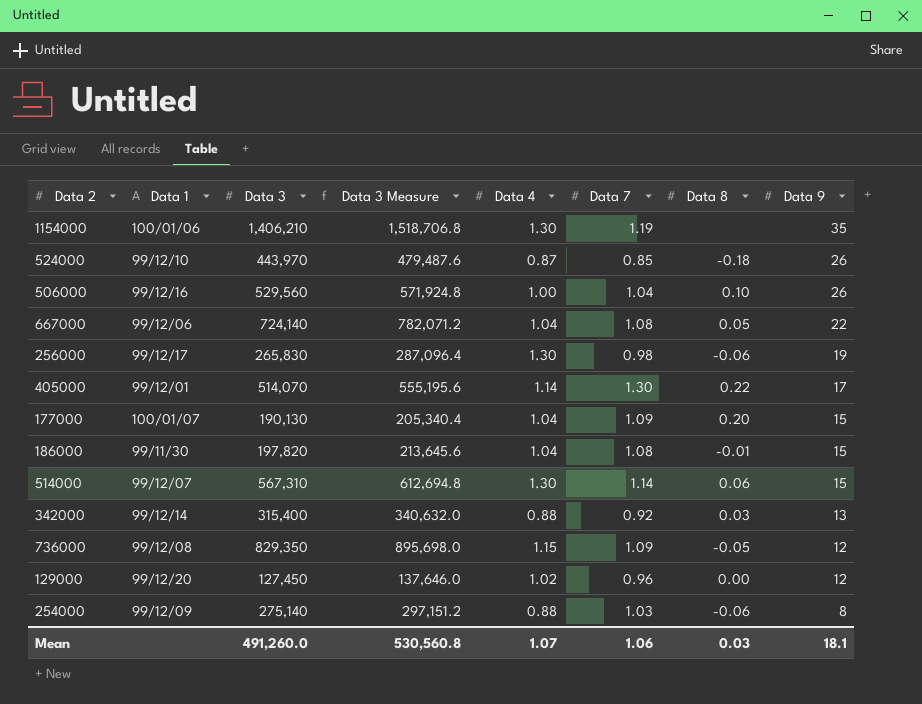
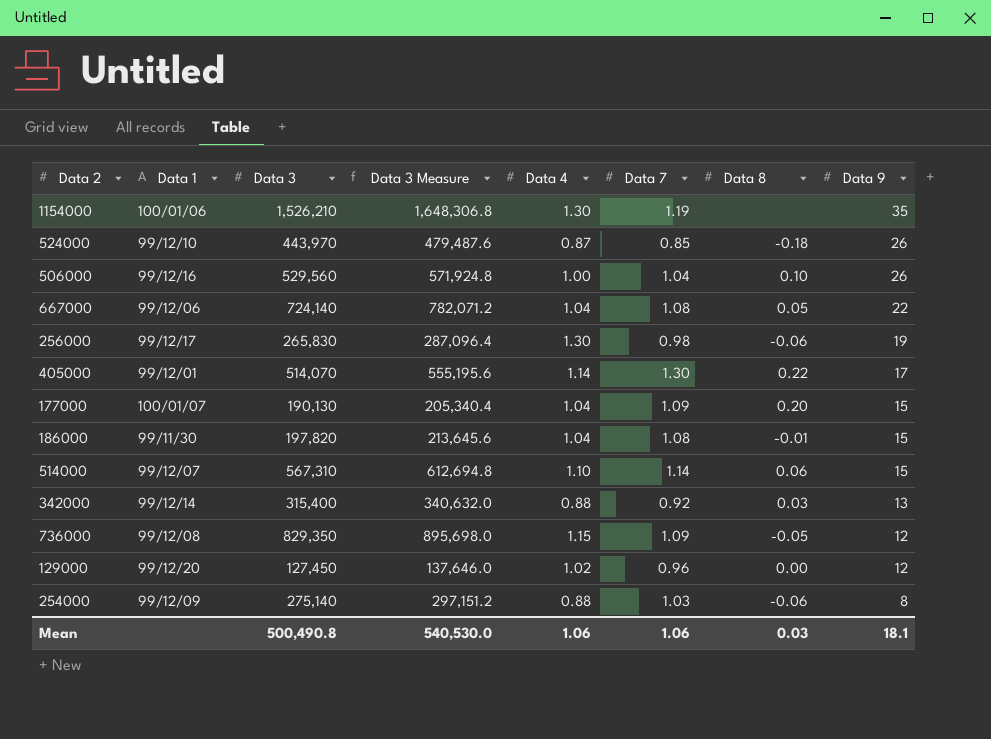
1154000 | Data 3: 1,406,210 -> 1,526,210
1154000 | Data 3 Measure: 1,518,706.8 -> 1,648,306.8
514000 | Data 4: 1.30 -> 1.10
Mean | Data 3: 491,260.0 -> 500,490.8
Mean | Data 3 Measure: 530,560.8 -> 540,530.0
Mean | Data 4: 1.07 -> 1.06

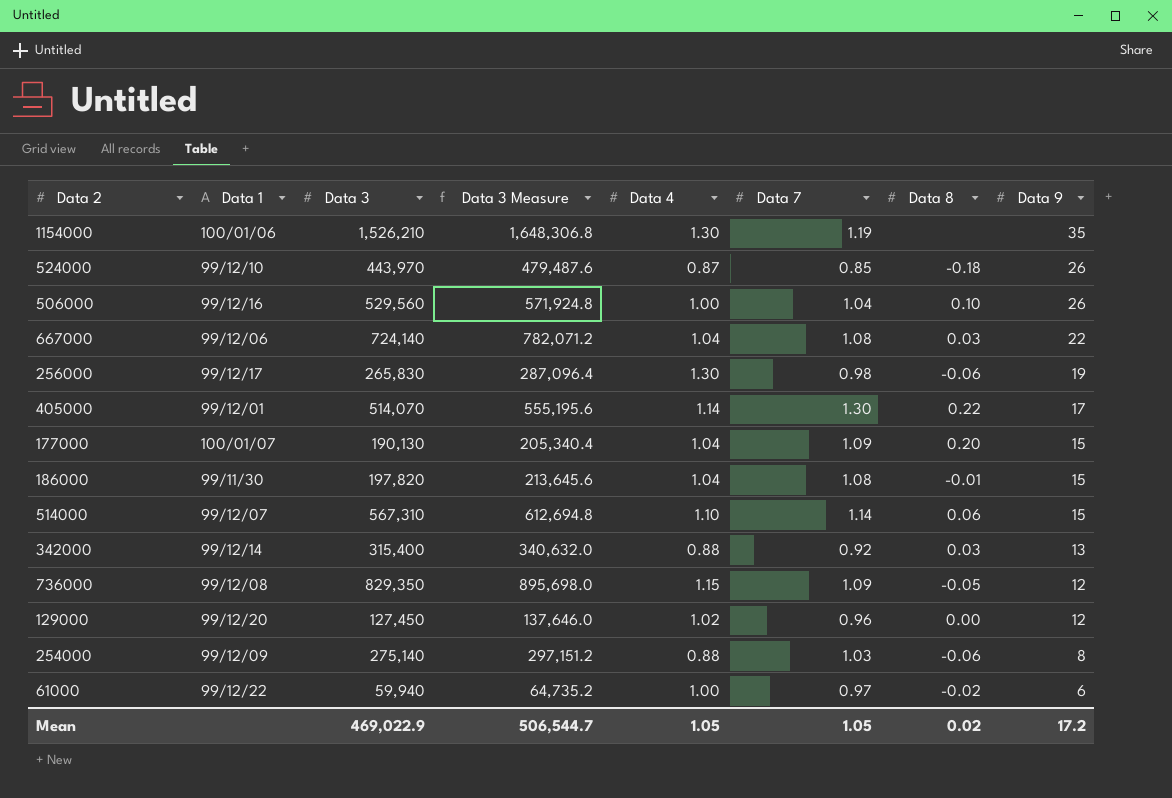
667000 | Data 8: 0.05 -> 0.03
row 61000: none -> 99/12/22 | 59,940 | 64,735.2 | 1.00 | 0.97 | -0.02 | 6
Mean | Data 3: 500,490.8 -> 469,022.9
Mean | Data 3 Measure: 540,530.0 -> 506,544.7
Mean | Data 4: 1.06 -> 1.05
Mean | Data 7: 1.06 -> 1.05
Mean | Data 8: 0.03 -> 0.02
Mean | Data 9: 18.1 -> 17.2

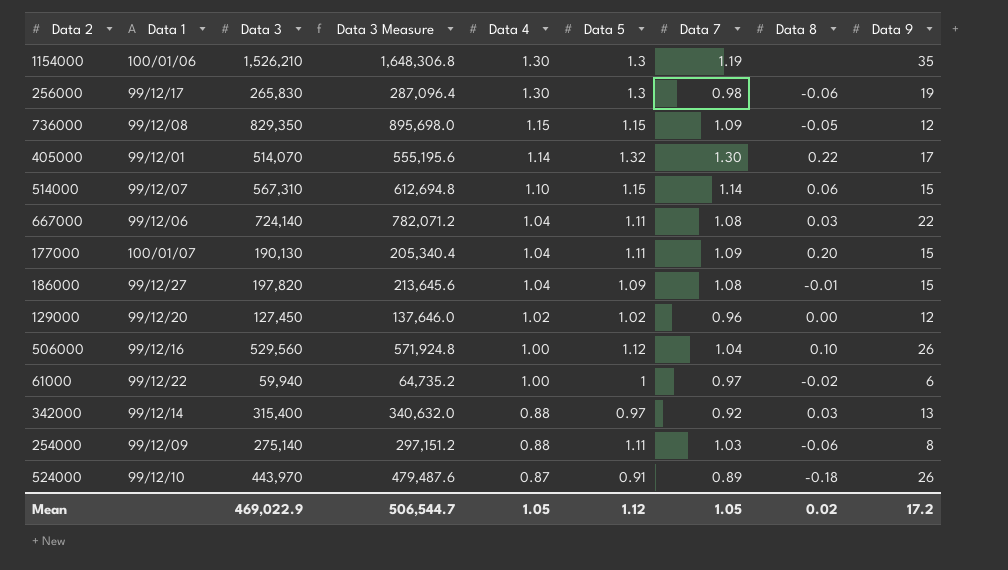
row order: Data 9 descending -> Data 4 descending
column Data 5 | position: none -> 6
186000 | Data 1: 99/11/30 -> 99/12/27
524000 | Data 7: 0.85 -> 0.89

